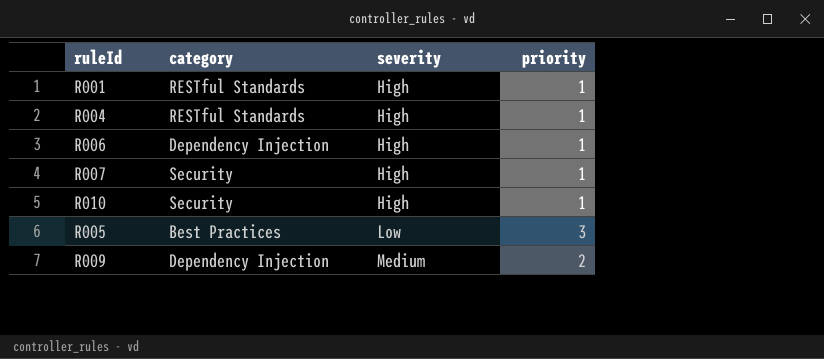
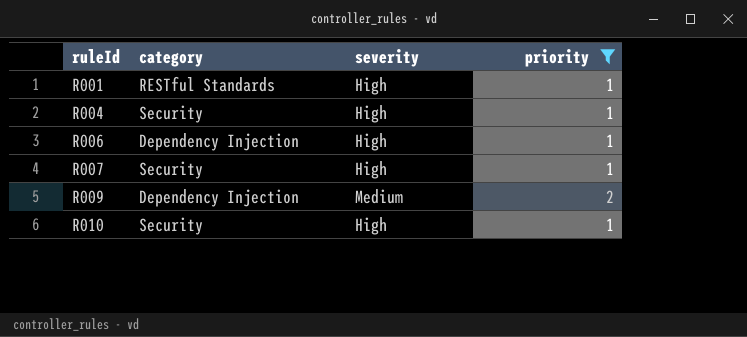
filter: none -> priority != 3
row order: severity ascending -> ruleId ascending
R004 | category: RESTful Standards -> Security

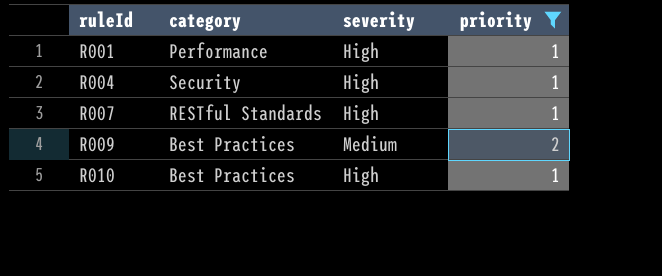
row R006: Dependency Injection | High | 1 -> none
R001 | category: RESTful Standards -> Performance
R007 | category: Security -> RESTful Standards
R009 | category: Dependency Injection -> Best Practices
R010 | category: Security -> Best Practices

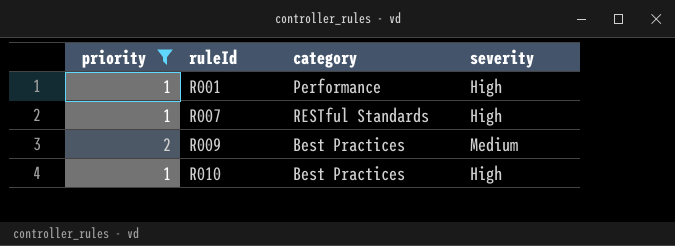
column priority | position: 4 -> 1
row R004: Security | High | 1 -> none

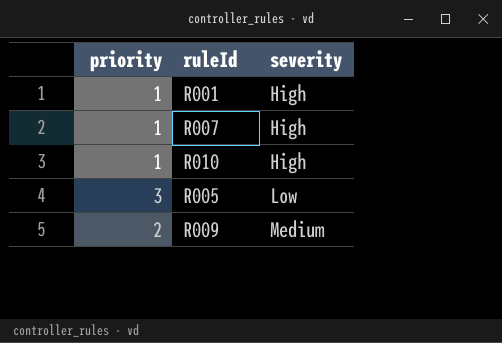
filter: priority != 3 -> none
row order: ruleId ascending -> severity ascending
column category | position: 3 -> none

